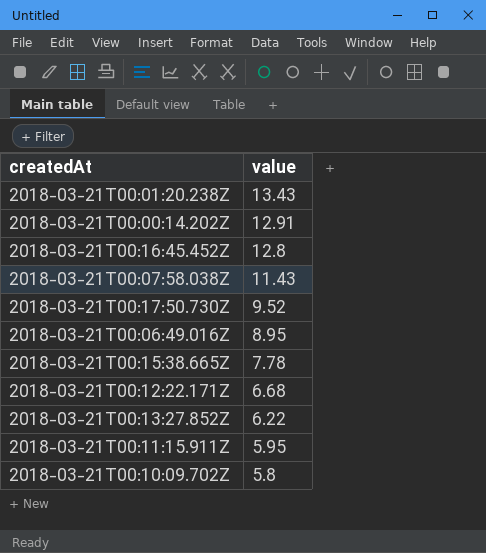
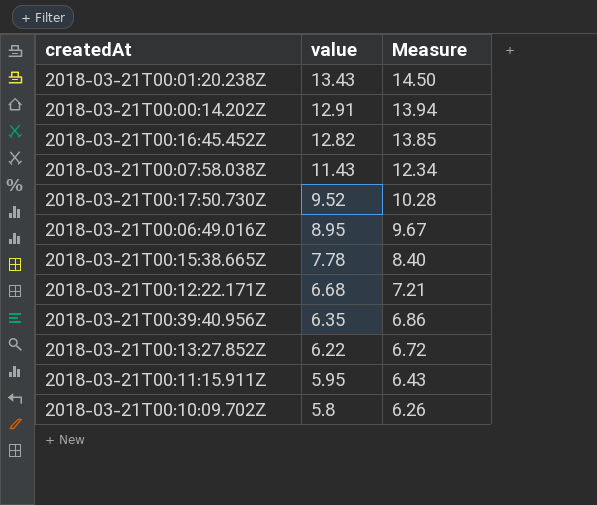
column Measure | formula: none -> [value] * 1.08
2018-03-21T00:16:45.452Z | value: 12.8 -> 12.82
row 2018-03-21T00:39:40.956Z: none -> 6.35 | 6.86

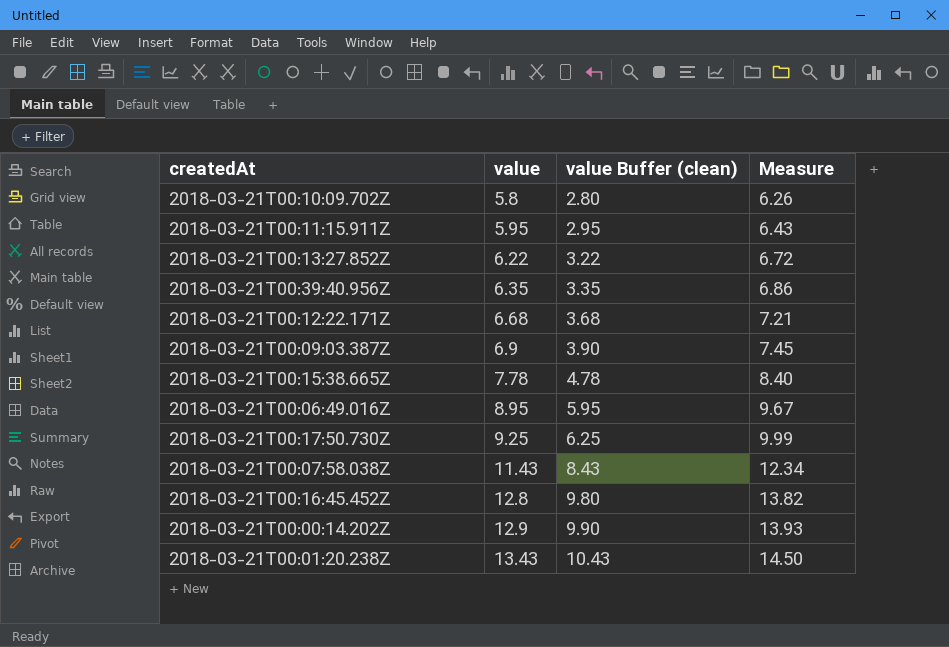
row order: value descending -> value ascending
column value Buffer (clean) | formula: none -> [value] - 3
row 2018-03-21T00:09:03.387Z: none -> 6.9 | 3.90 | 7.45
2018-03-21T00:17:50.730Z | value: 9.52 -> 9.25
2018-03-21T00:17:50.730Z | Measure: 10.28 -> 9.99
2018-03-21T00:16:45.452Z | value: 12.82 -> 12.8
2018-03-21T00:16:45.452Z | Measure: 13.85 -> 13.82
2018-03-21T00:00:14.202Z | value: 12.91 -> 12.9
2018-03-21T00:00:14.202Z | Measure: 13.94 -> 13.93

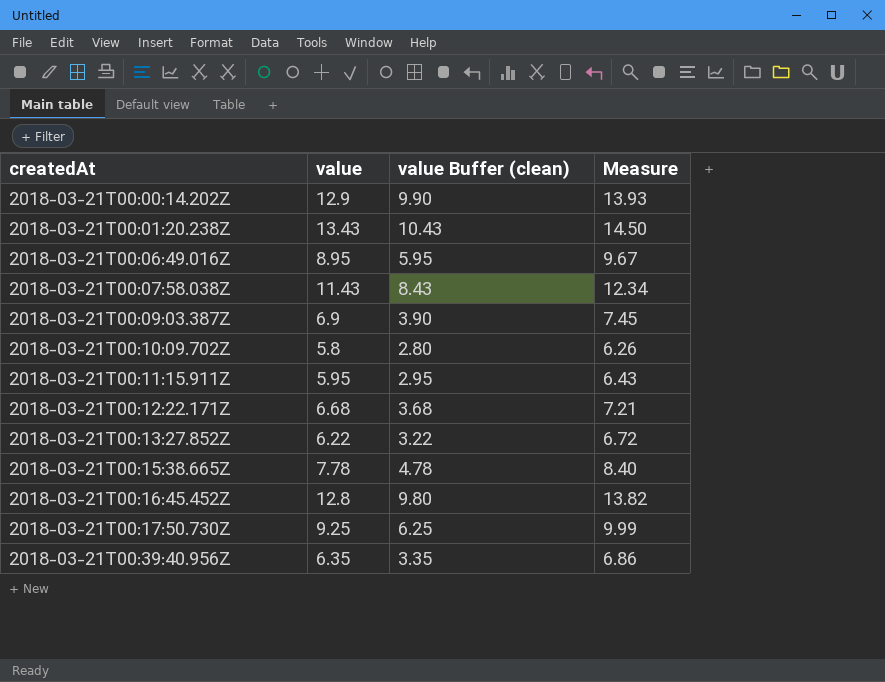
row order: value ascending -> createdAt ascending

